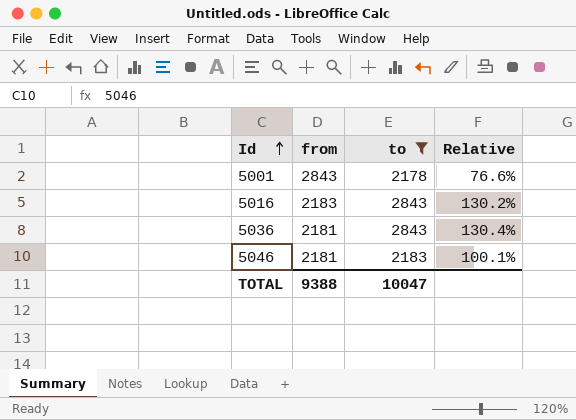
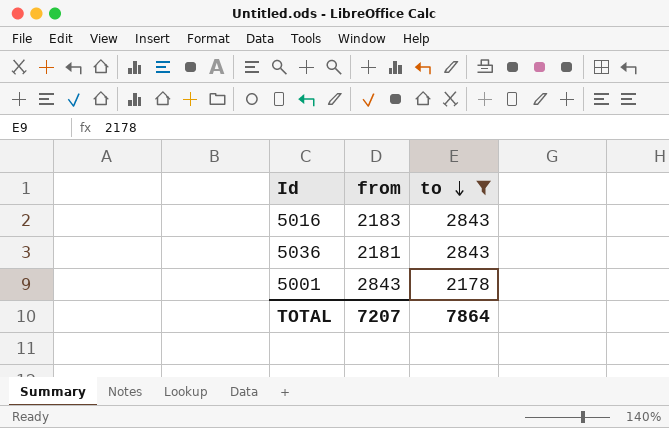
row order: Id ascending -> to descending
column Relative | formula: [to] / [from] -> none
row 5046: 2181 | 2183 | 100.1% -> none
TOTAL | from: 9388 -> 7207
TOTAL | to: 10047 -> 7864

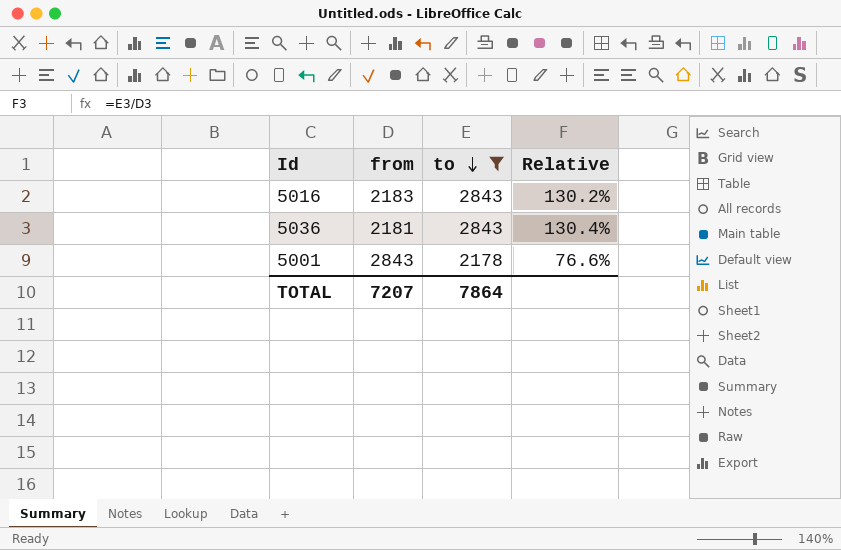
column Relative | formula: none -> [to] / [from]

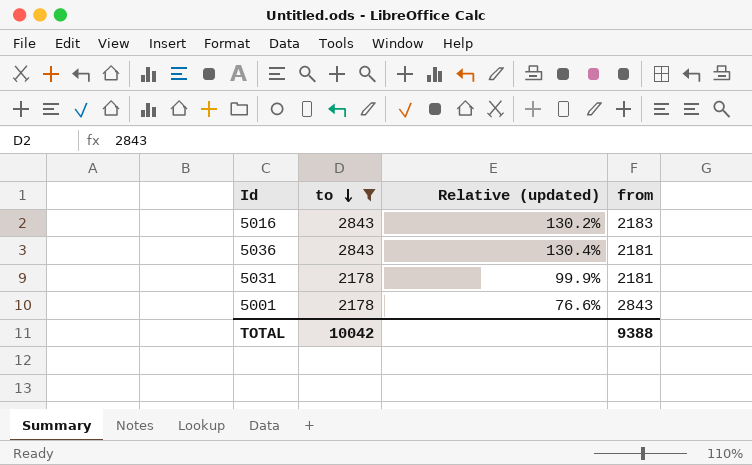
column name: Relative -> Relative (updated)
column from | position: 2 -> 4
row 5031: none -> 2178 | 99.9% | 2181
TOTAL | to: 7864 -> 10042
TOTAL | from: 7207 -> 9388

